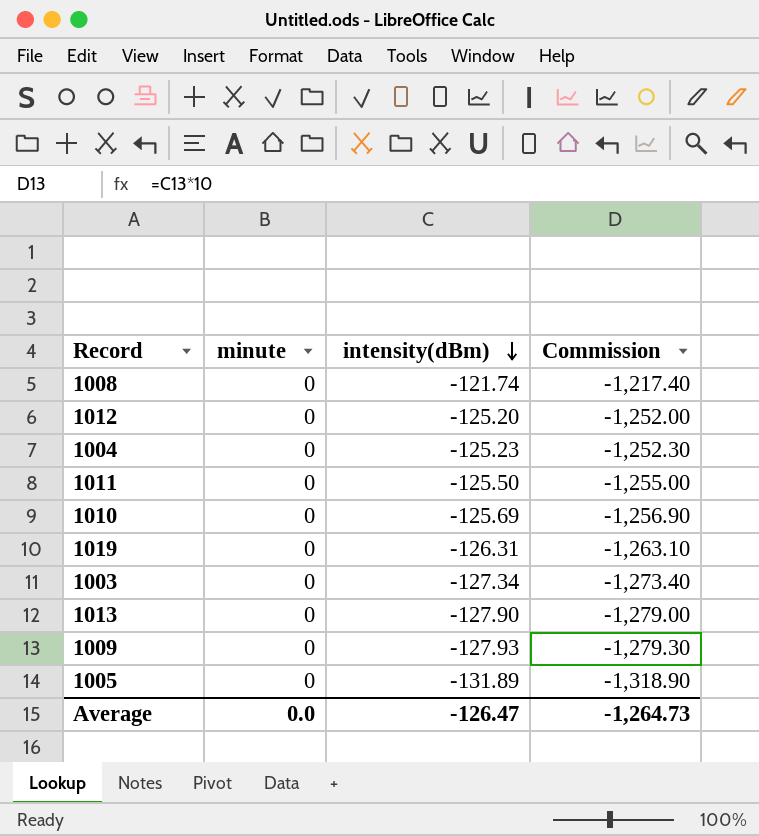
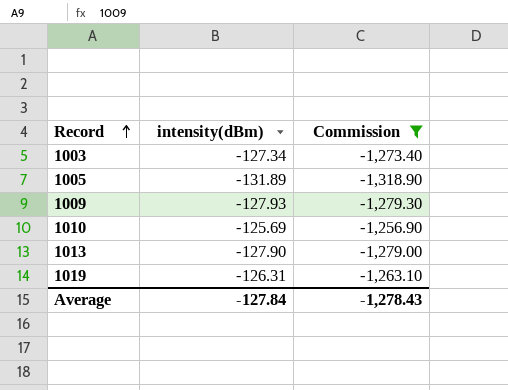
filter: none -> Commission <= -1,256.90
row order: intensity(dBm) descending -> Record ascending
column minute | position: 2 -> none
Average | intensity(dBm): -126.47 -> -127.84
Average | Commission: -1,264.73 -> -1,278.43

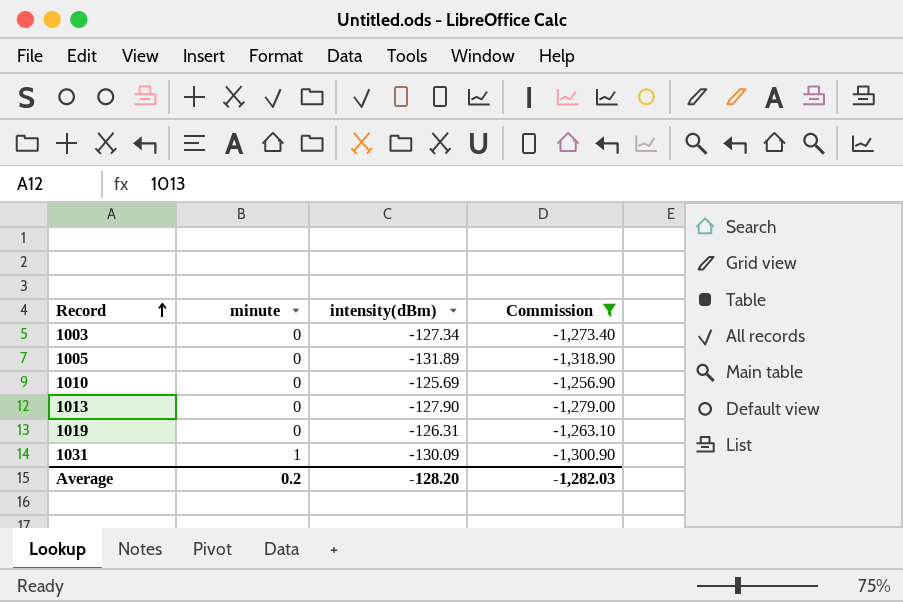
column minute | position: none -> 2
row 1009: -127.93 | -1,279.30 -> none
row 1031: none -> 1 | -130.09 | -1,300.90
Average | intensity(dBm): -127.84 -> -128.20
Average | Commission: -1,278.43 -> -1,282.03

